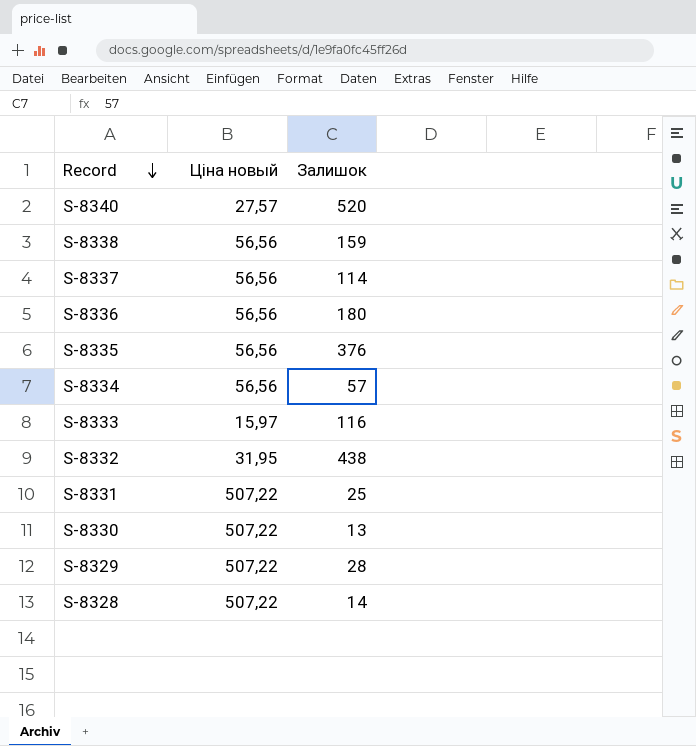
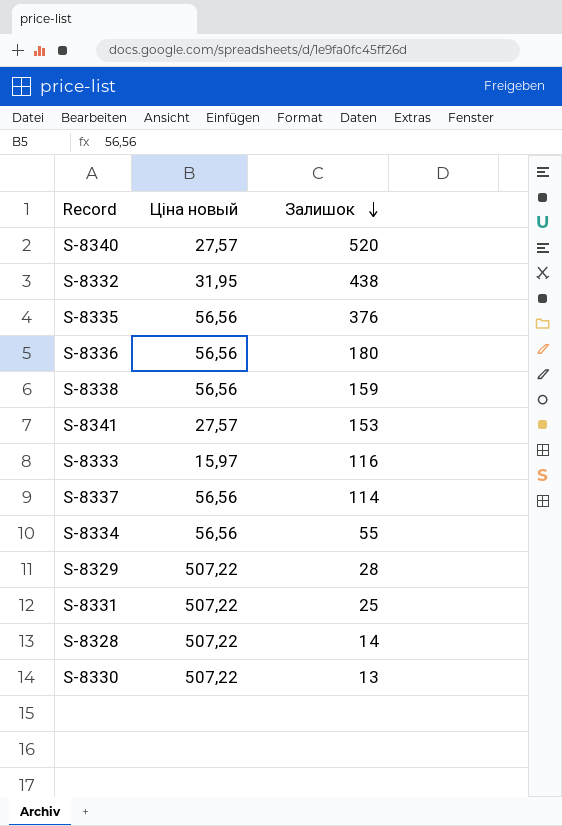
row order: Record descending -> Залишок descending
row S-8341: none -> 27,57 | 153
S-8334 | Залишок: 57 -> 55

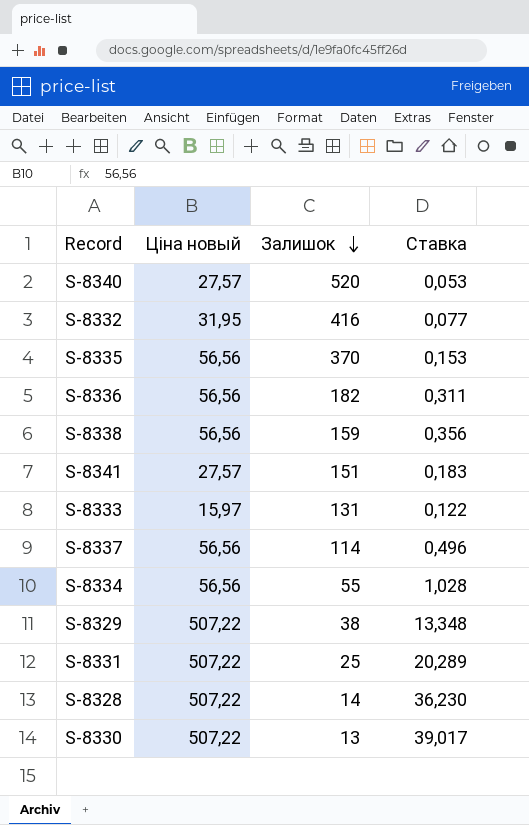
column Ставка | formula: none -> [Ціна новый] / [Залишок]
S-8332 | Залишок: 438 -> 416
S-8335 | Залишок: 376 -> 370
S-8336 | Залишок: 180 -> 182
S-8341 | Залишок: 153 -> 151
S-8333 | Залишок: 116 -> 131
S-8329 | Залишок: 28 -> 38

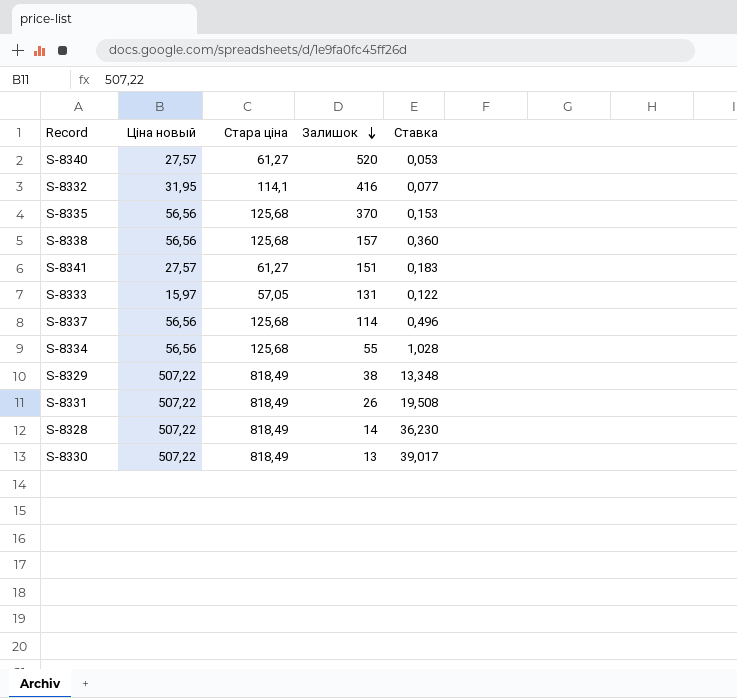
column Стара ціна | position: none -> 3
row S-8336: 56,56 | 182 | 0,311 -> none
S-8338 | Залишок: 159 -> 157
S-8338 | Ставка: 0,356 -> 0,360
S-8331 | Залишок: 25 -> 26
S-8331 | Ставка: 20,289 -> 19,508

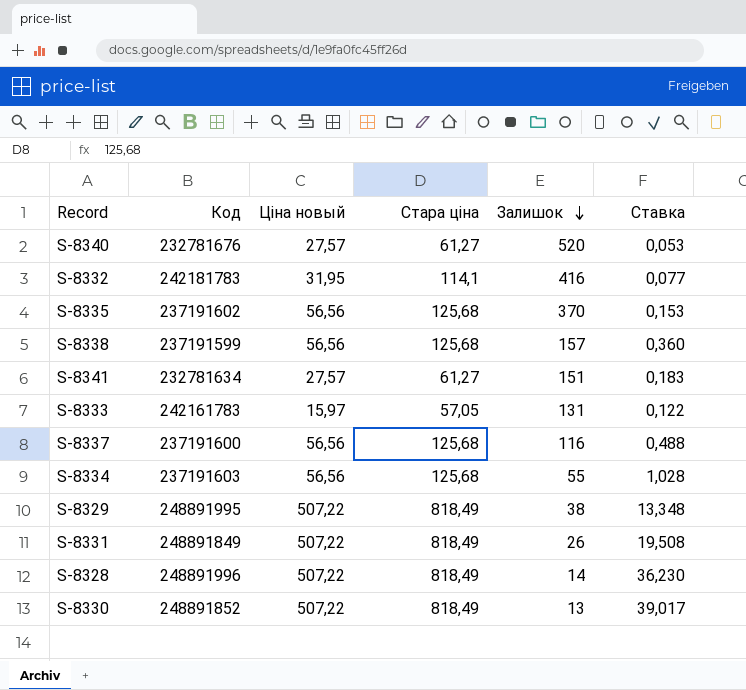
column Код | position: none -> 2
S-8337 | Залишок: 114 -> 116
S-8337 | Ставка: 0,496 -> 0,488

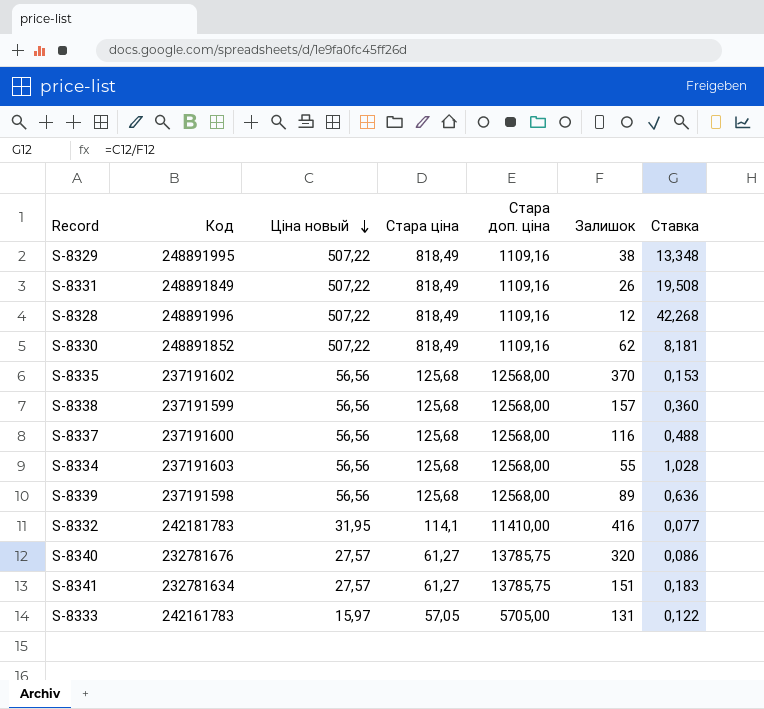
row order: Залишок descending -> Ціна новый descending
column Стара доп. ціна | position: none -> 5
S-8328 | Залишок: 14 -> 12
S-8328 | Ставка: 36,230 -> 42,268
S-8330 | Залишок: 13 -> 62
S-8330 | Ставка: 39,017 -> 8,181
row S-8339: none -> 237191598 | 56,56 | 125,68 | 12568,00 | 89 | 0,636
S-8340 | Залишок: 520 -> 320
S-8340 | Ставка: 0,053 -> 0,086

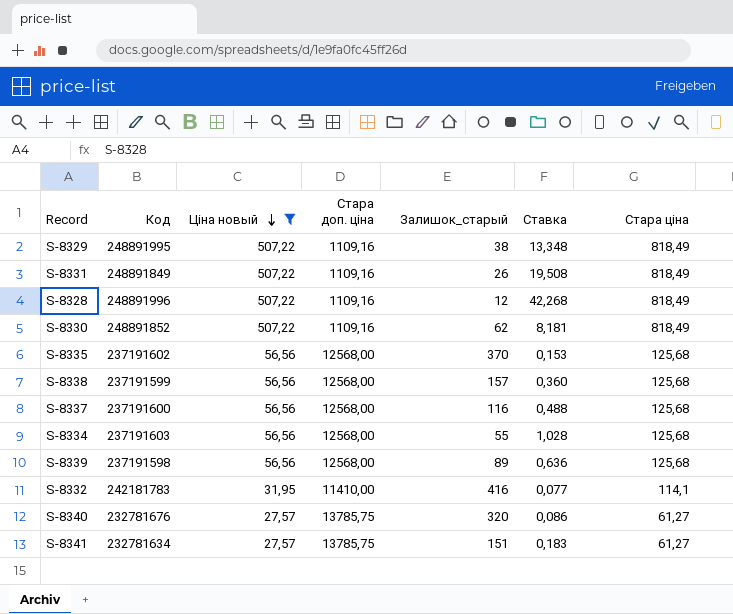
filter: none -> Ціна новый != 15,97
column name: Залишок -> Залишок_старый
column Стара ціна | position: 4 -> 7

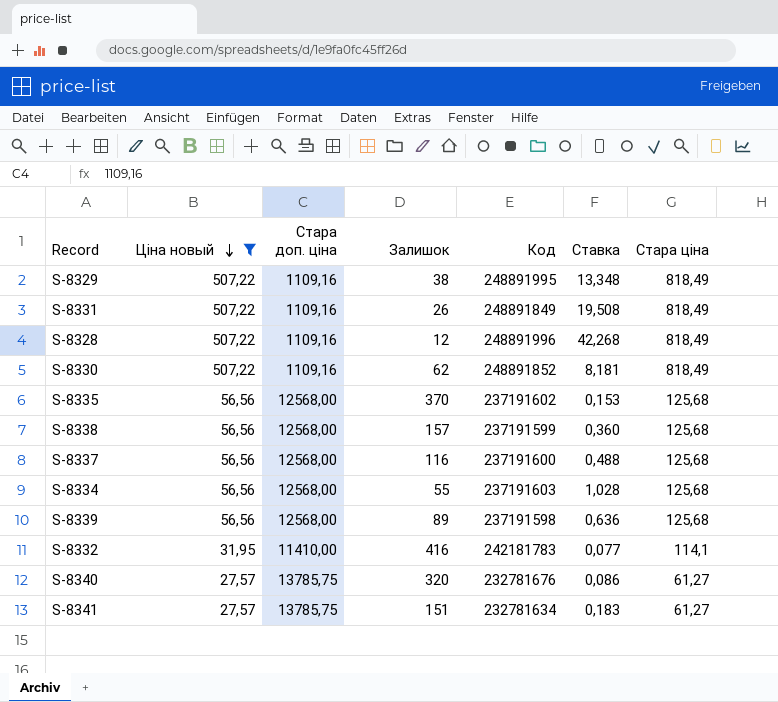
column name: Залишок_старый -> Залишок
column Код | position: 2 -> 5

